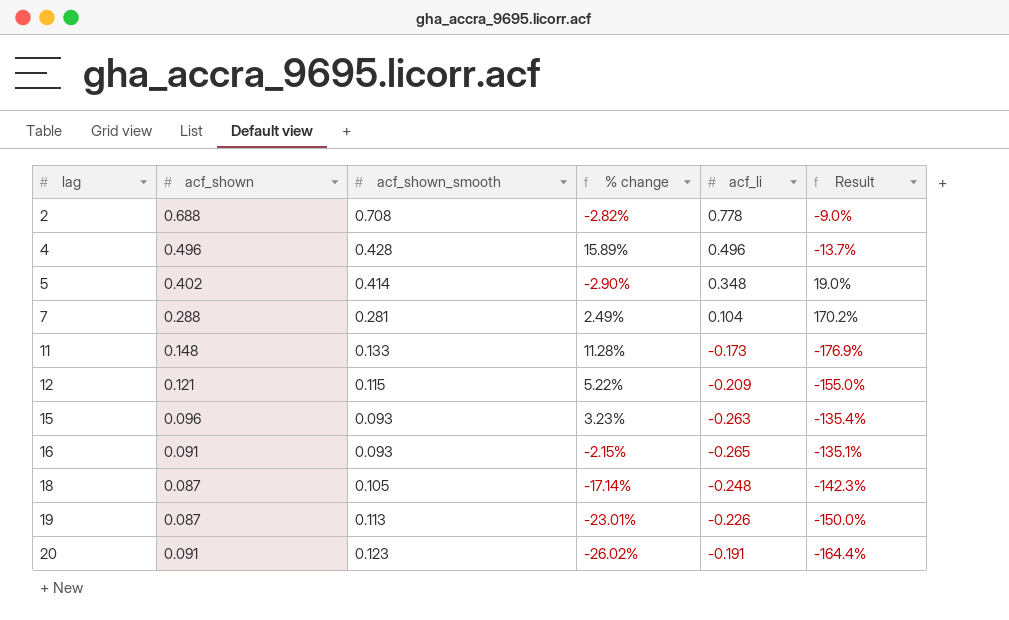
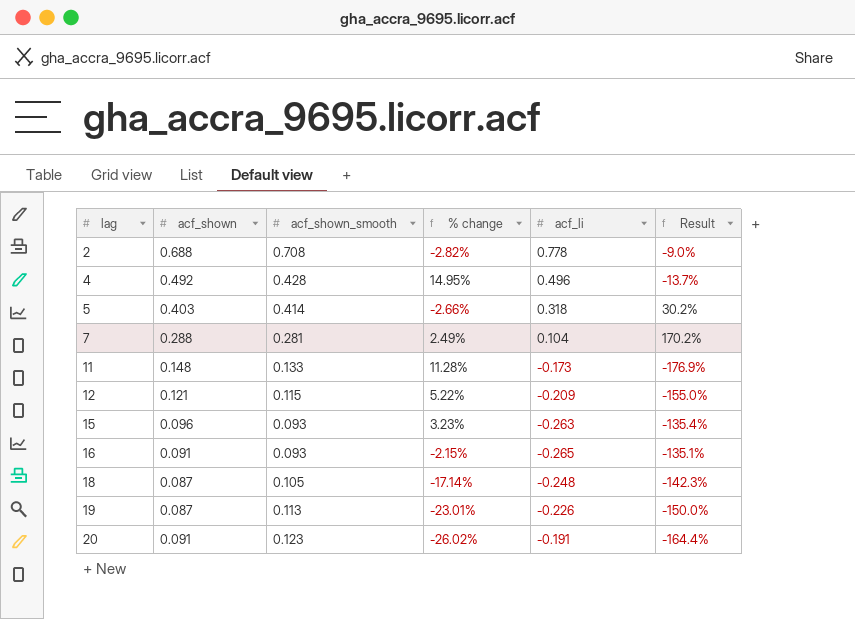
4 | acf_shown: 0.496 -> 0.492
4 | % change: 15.89% -> 14.95%
5 | acf_shown: 0.402 -> 0.403
5 | % change: -2.90% -> -2.66%
5 | acf_li: 0.348 -> 0.318
5 | Result: 19.0% -> 30.2%

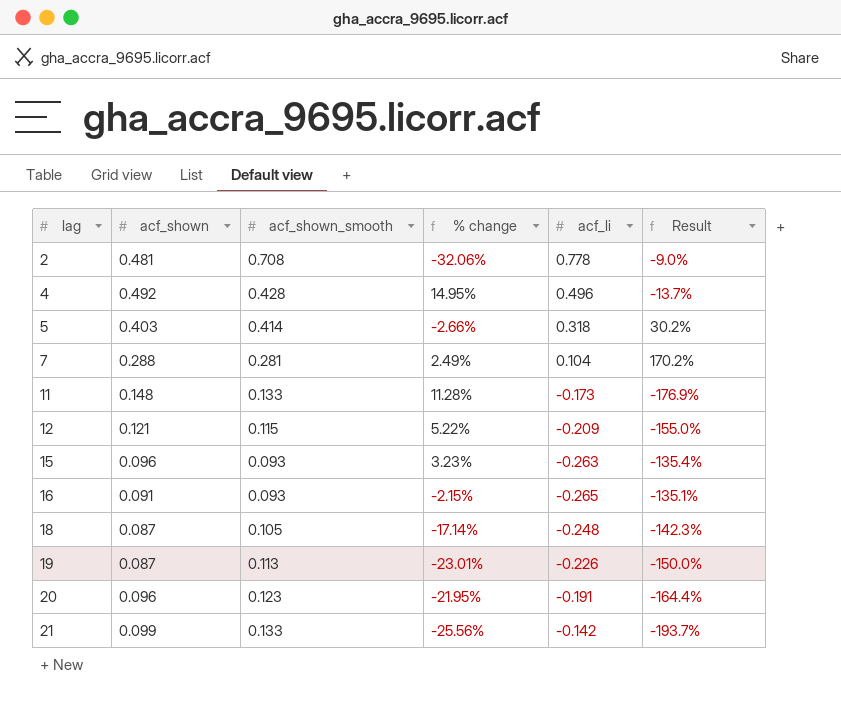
2 | acf_shown: 0.688 -> 0.481
2 | % change: -2.82% -> -32.06%
20 | acf_shown: 0.091 -> 0.096
20 | % change: -26.02% -> -21.95%
row 21: none -> 0.099 | 0.133 | -25.56% | -0.142 | -193.7%

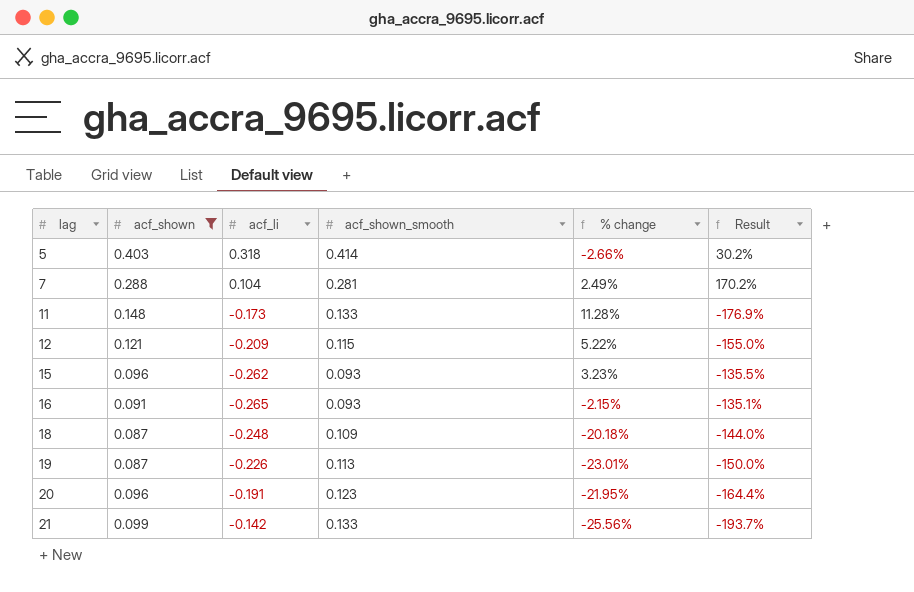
filter: none -> acf_shown <= 0.403
column acf_li | position: 5 -> 3
15 | acf_li: -0.263 -> -0.262
15 | Result: -135.4% -> -135.5%
18 | acf_shown_smooth: 0.105 -> 0.109
18 | % change: -17.14% -> -20.18%
18 | Result: -142.3% -> -144.0%

